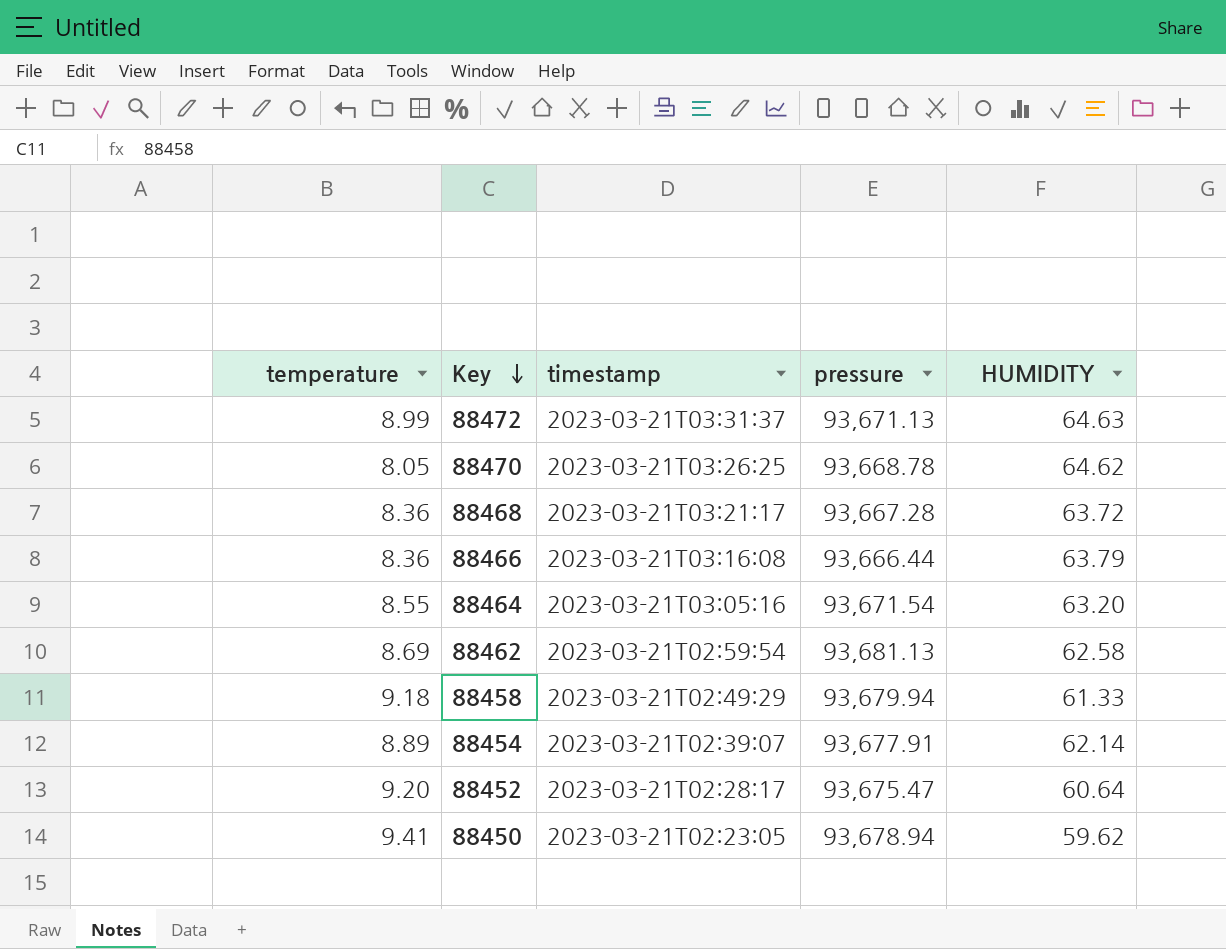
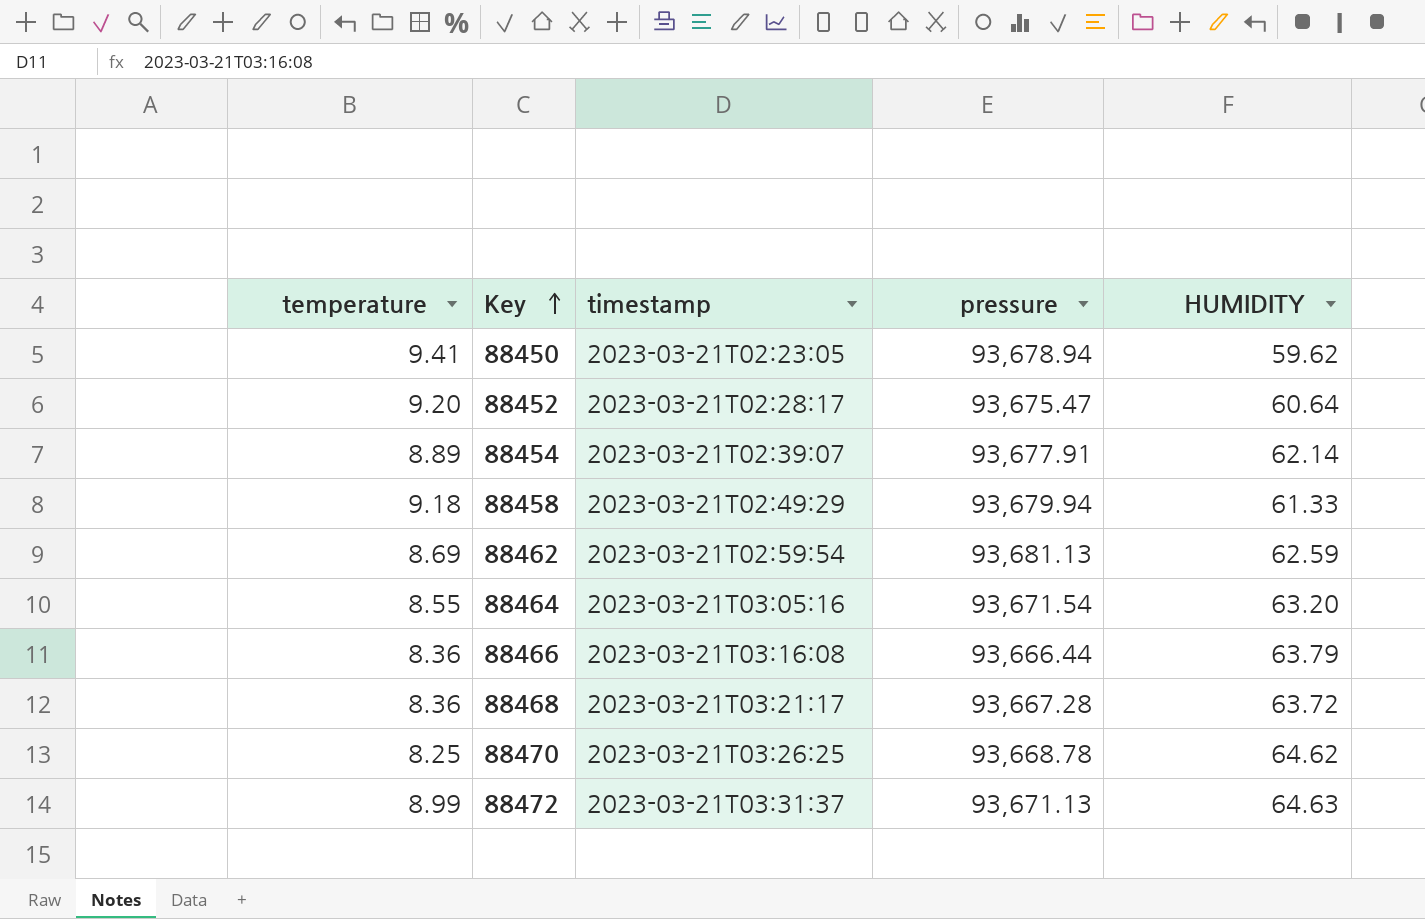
row order: Key descending -> Key ascending
88462 | HUMIDITY: 62.58 -> 62.59
88470 | temperature: 8.05 -> 8.25

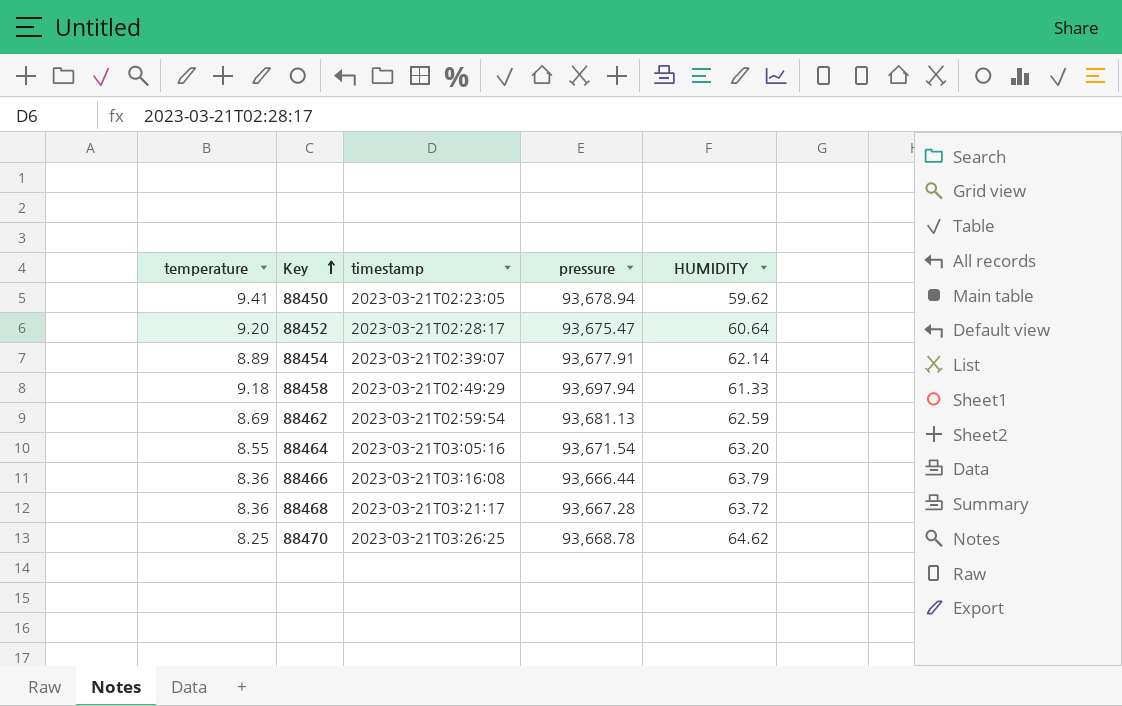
row 88472: 8.99 | 2023-03-21T03:31:37 | 93,671.13 | 64.63 -> none
88458 | pressure: 93,679.94 -> 93,697.94

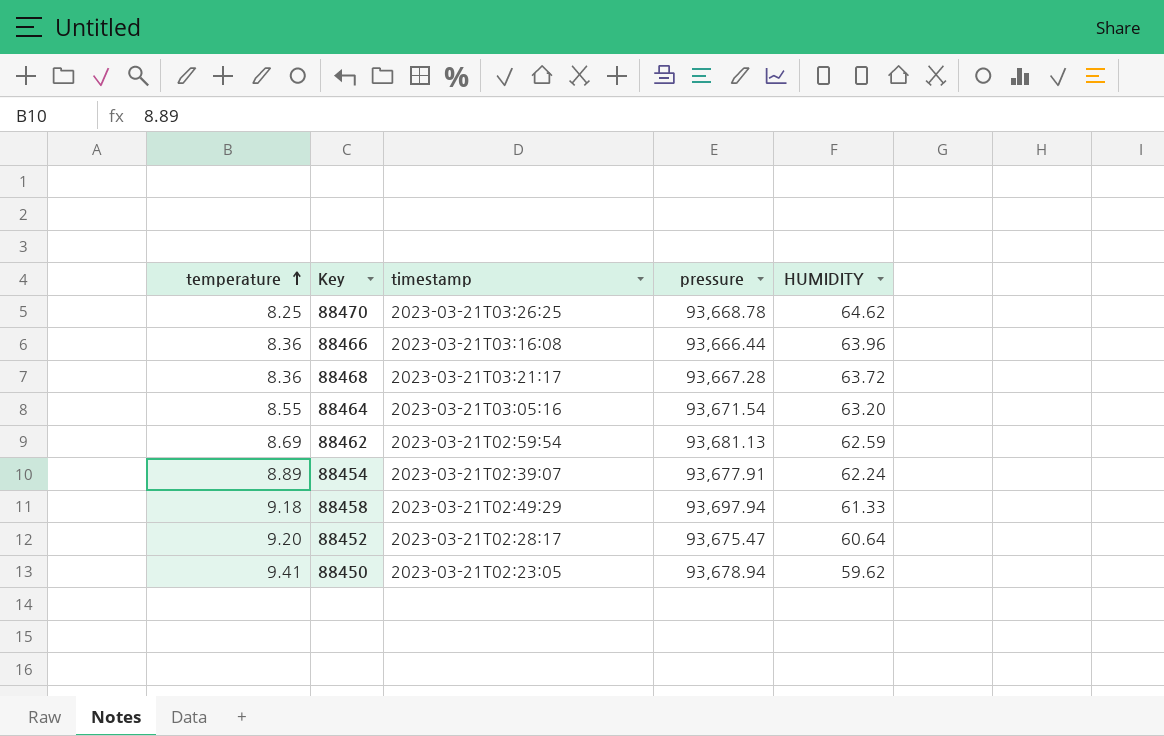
row order: Key ascending -> temperature ascending
88466 | HUMIDITY: 63.79 -> 63.96
88454 | HUMIDITY: 62.14 -> 62.24

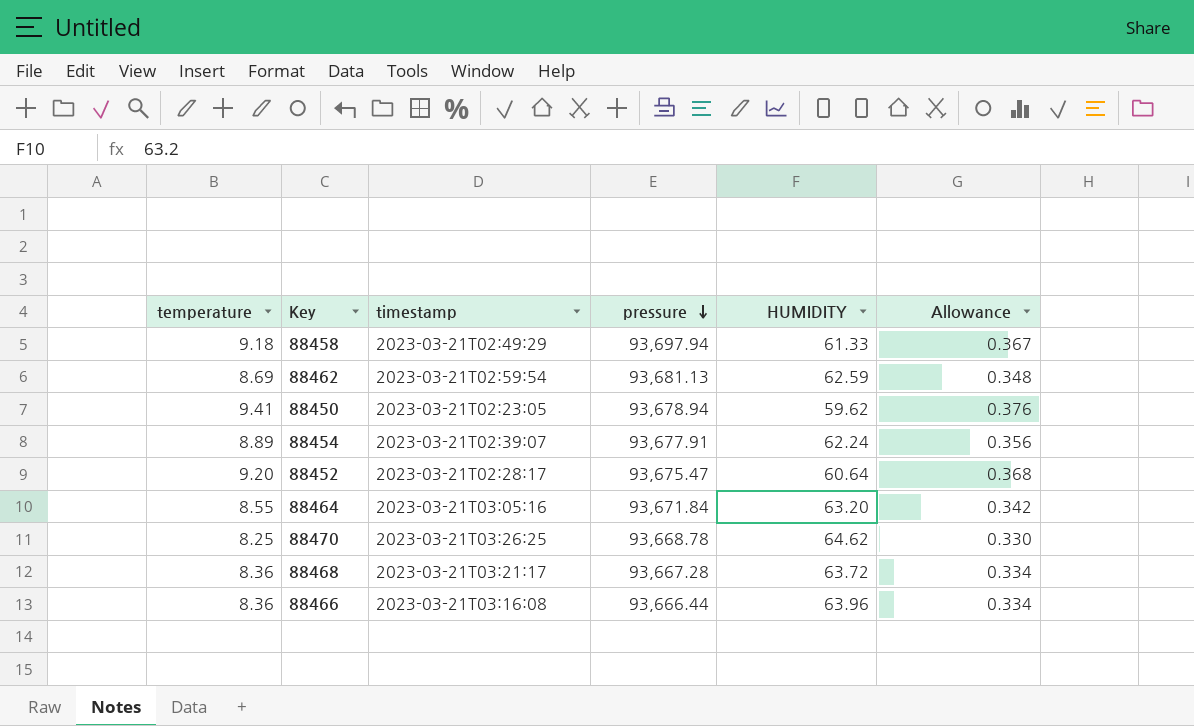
row order: temperature ascending -> pressure descending
column Allowance | formula: none -> [temperature] * 0.04
88464 | pressure: 93,671.54 -> 93,671.84

